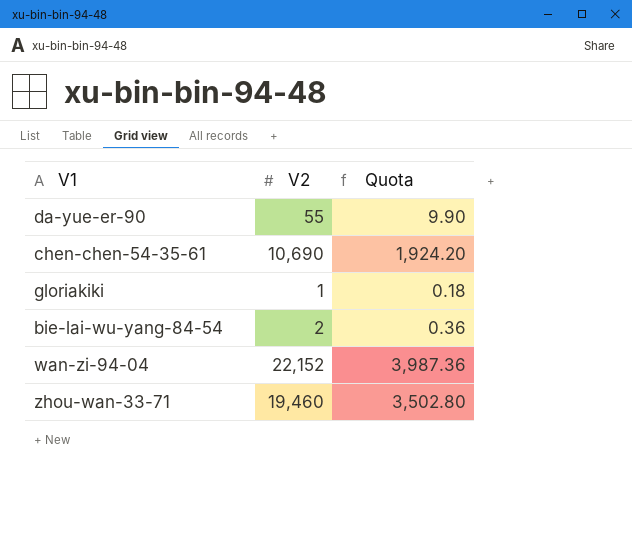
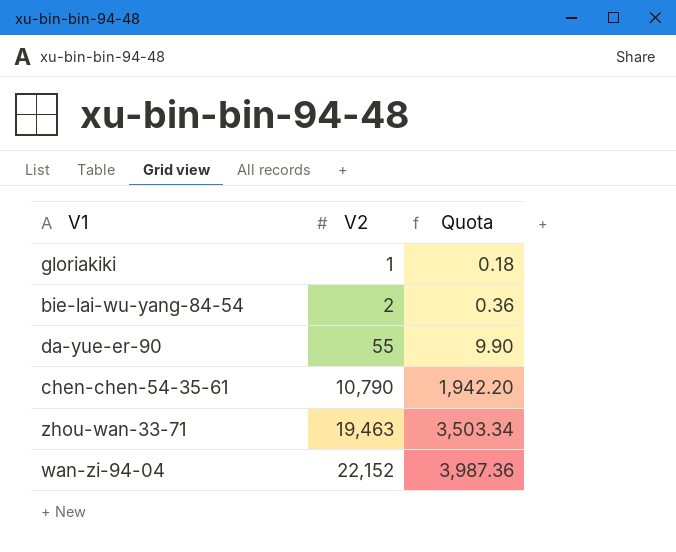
row order: none -> V2 ascending
chen-chen-54-35-61 | V2: 10,690 -> 10,790
chen-chen-54-35-61 | Quota: 1,924.20 -> 1,942.20
zhou-wan-33-71 | V2: 19,460 -> 19,463
zhou-wan-33-71 | Quota: 3,502.80 -> 3,503.34

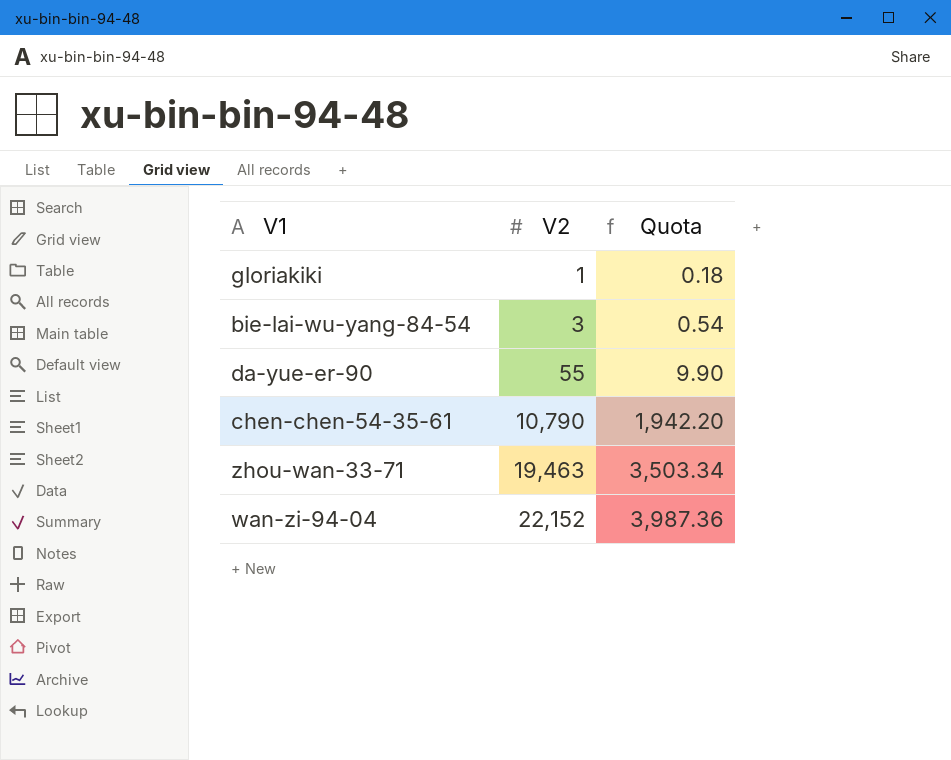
bie-lai-wu-yang-84-54 | V2: 2 -> 3
bie-lai-wu-yang-84-54 | Quota: 0.36 -> 0.54

